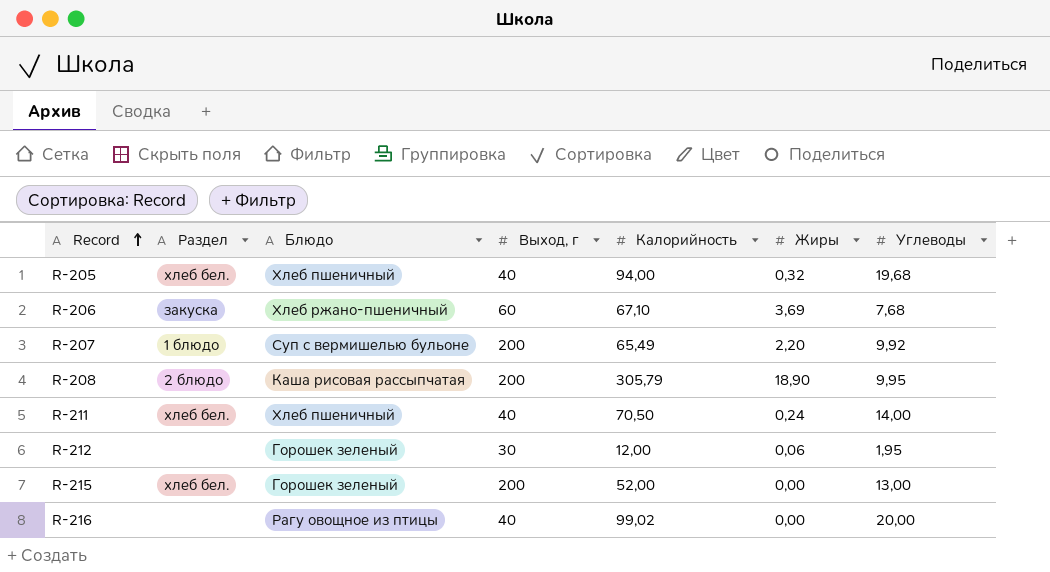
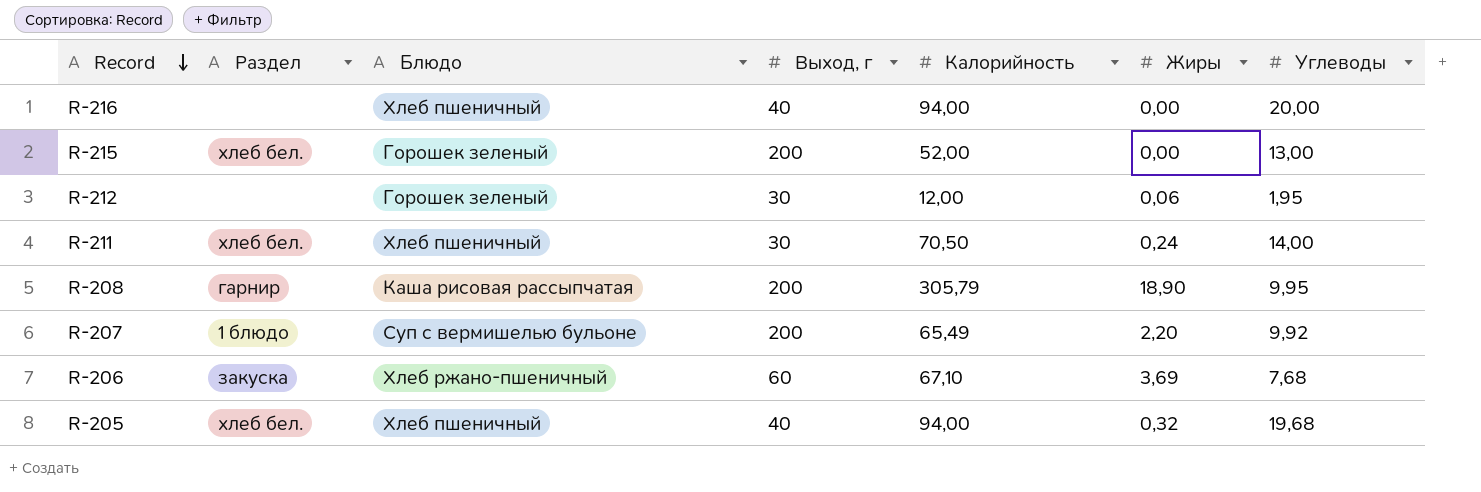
row order: Record ascending -> Record descending
R-216 | Блюдо: Рагу овощное из птицы -> Хлеб пшеничный
R-216 | Калорийность: 99,02 -> 94,00
R-211 | Выход, г: 40 -> 30
R-208 | Раздел: 2 блюдо -> гарнир

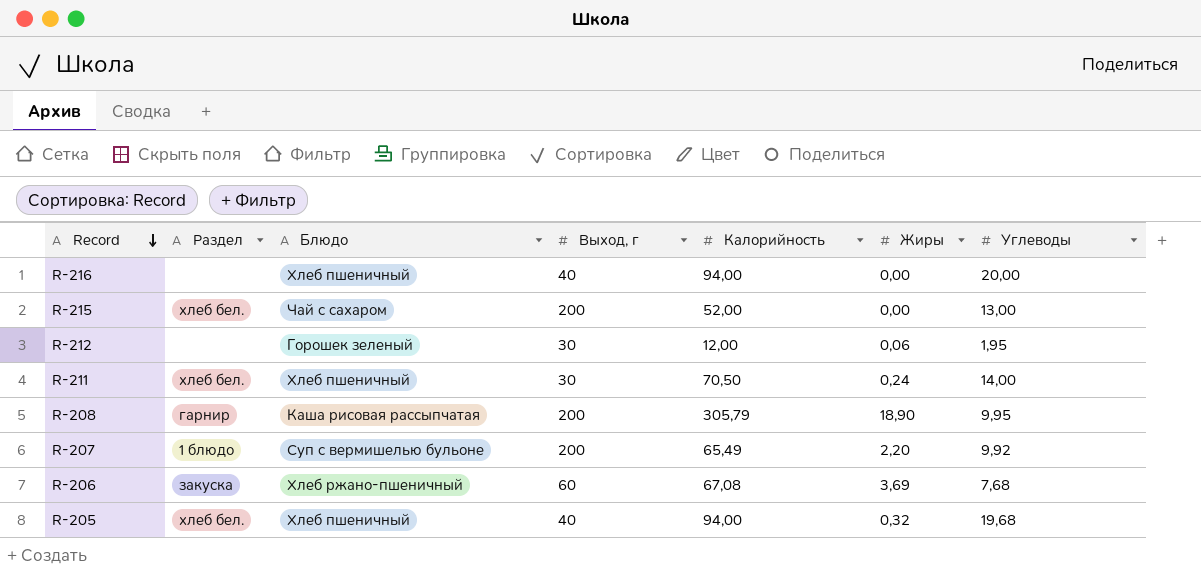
R-215 | Блюдо: Горошек зеленый -> Чай с сахаром
R-206 | Калорийность: 67,10 -> 67,08

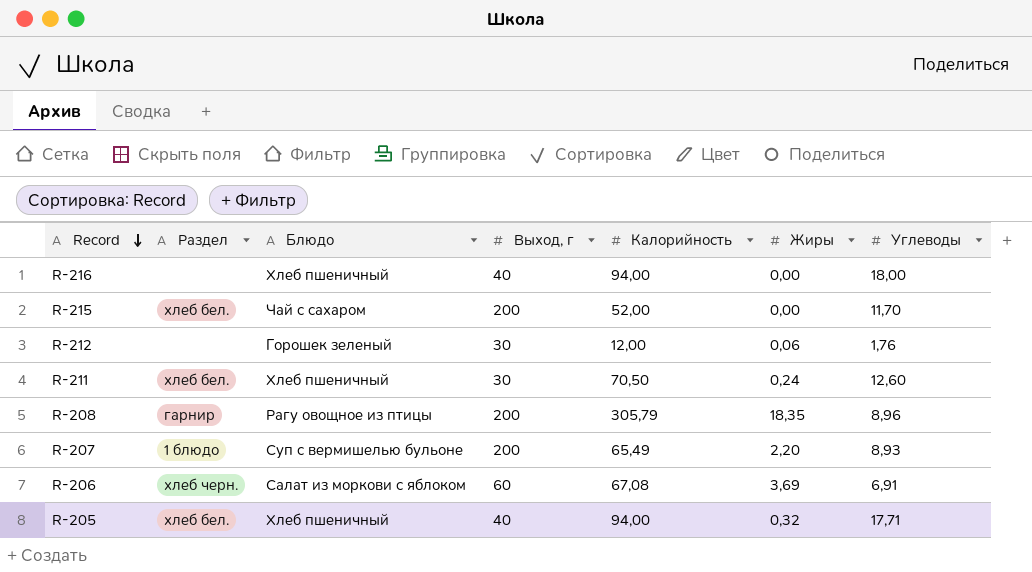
R-216 | Углеводы: 20,00 -> 18,00
R-215 | Углеводы: 13,00 -> 11,70
R-212 | Углеводы: 1,95 -> 1,76
R-211 | Углеводы: 14,00 -> 12,60
R-208 | Блюдо: Каша рисовая рассыпчатая -> Рагу овощное из птицы
R-208 | Жиры: 18,90 -> 18,35
R-208 | Углеводы: 9,95 -> 8,96
R-207 | Углеводы: 9,92 -> 8,93
R-206 | Раздел: закуска -> хлеб черн.
R-206 | Блюдо: Хлеб ржано-пшеничный -> Салат из моркови с яблоком
R-206 | Углеводы: 7,68 -> 6,91
R-205 | Углеводы: 19,68 -> 17,71

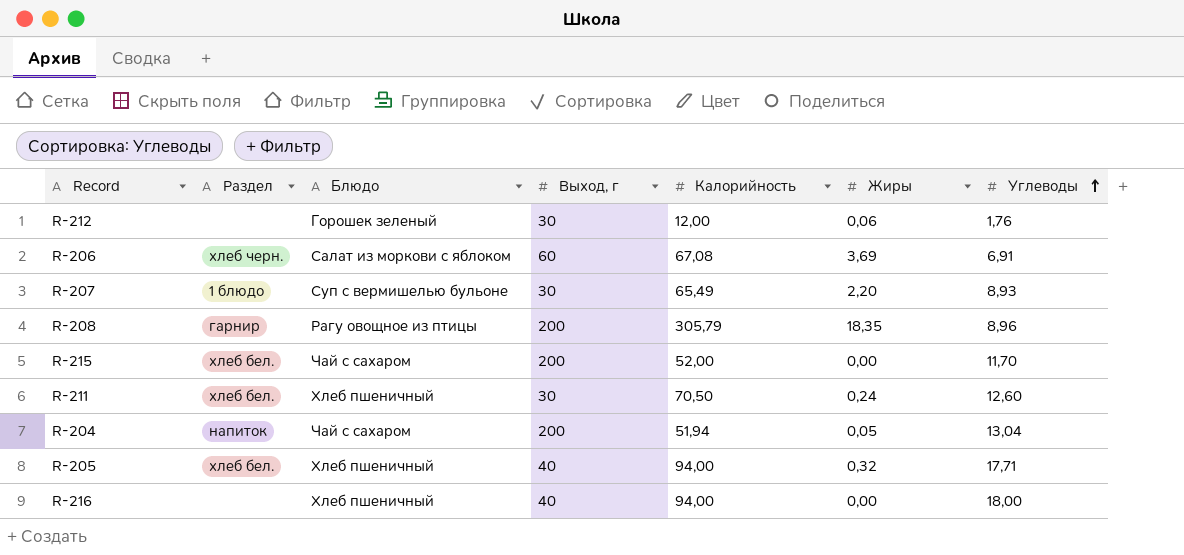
row order: Record descending -> Углеводы ascending
R-207 | Выход, г: 200 -> 30
row R-204: none -> напиток | Чай с сахаром | 200 | 51,94 | 0,05 | 13,04

